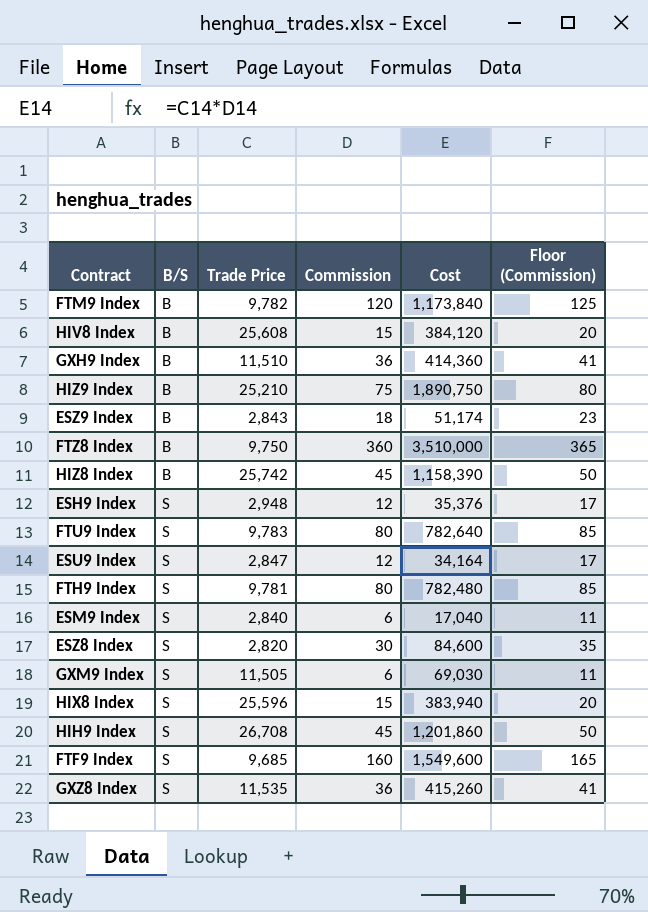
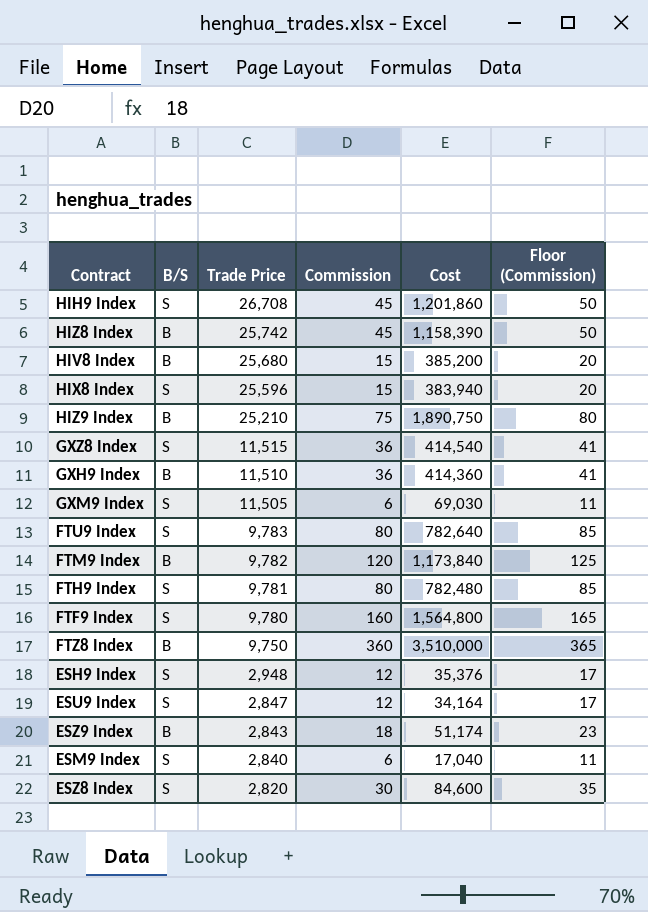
row order: B/S ascending -> Trade Price descending
HIV8 Index | Trade Price: 25,608 -> 25,680
HIV8 Index | Cost: 384,120 -> 385,200
GXZ8 Index | Trade Price: 11,535 -> 11,515
GXZ8 Index | Cost: 415,260 -> 414,540
FTF9 Index | Trade Price: 9,685 -> 9,780
FTF9 Index | Cost: 1,549,600 -> 1,564,800

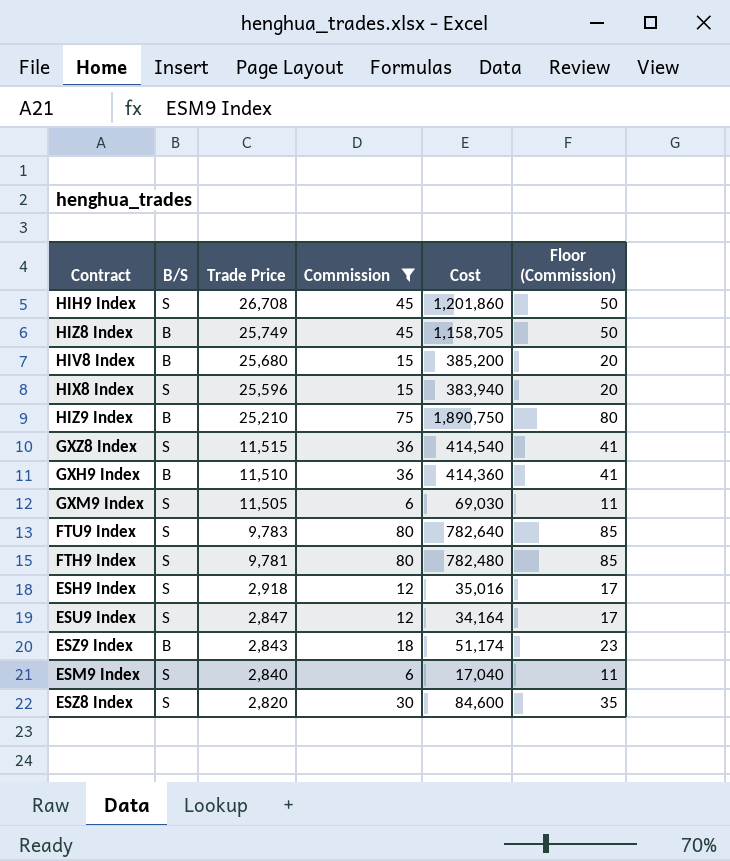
filter: none -> Commission <= 80
HIZ8 Index | Trade Price: 25,742 -> 25,749
HIZ8 Index | Cost: 1,158,390 -> 1,158,705
ESH9 Index | Trade Price: 2,948 -> 2,918
ESH9 Index | Cost: 35,376 -> 35,016

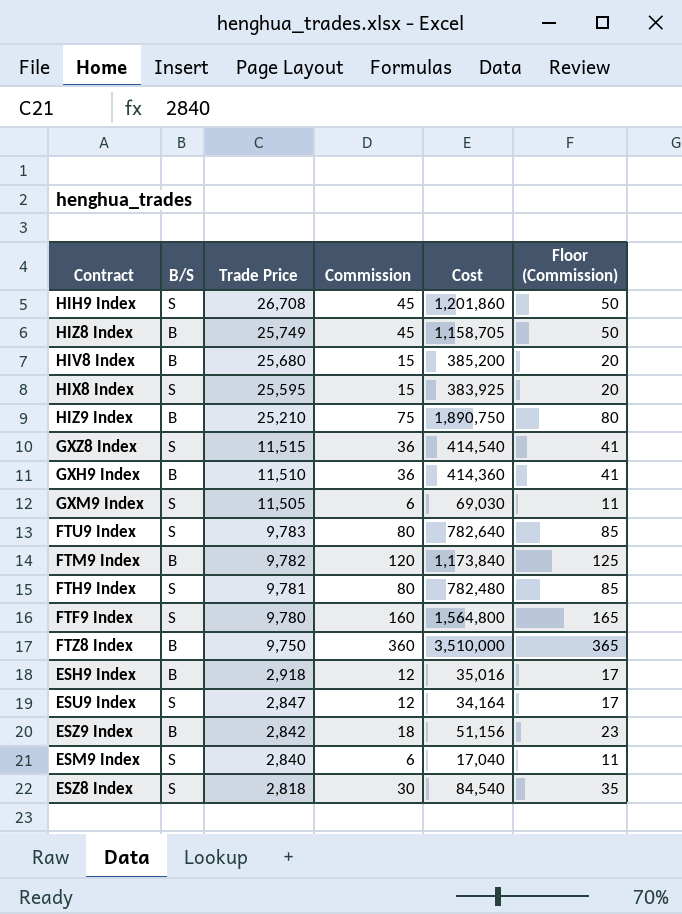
filter: Commission <= 80 -> none
HIX8 Index | Trade Price: 25,596 -> 25,595
HIX8 Index | Cost: 383,940 -> 383,925
ESH9 Index | B/S: S -> B
ESZ9 Index | Trade Price: 2,843 -> 2,842
ESZ9 Index | Cost: 51,174 -> 51,156
ESZ8 Index | Trade Price: 2,820 -> 2,818
ESZ8 Index | Cost: 84,600 -> 84,540

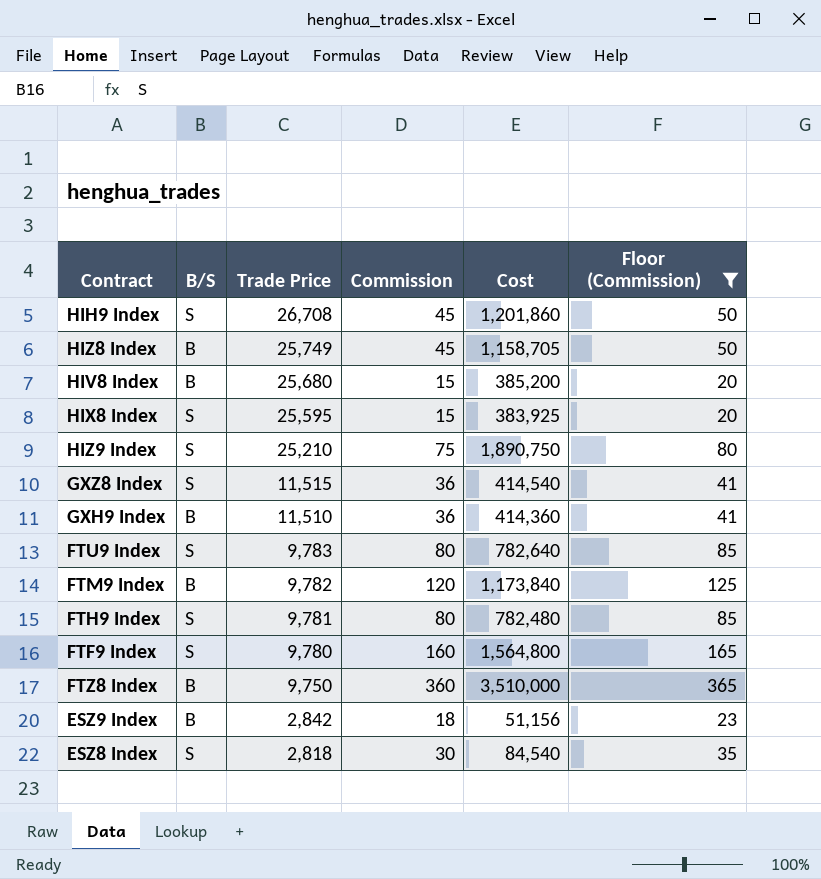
filter: none -> Floor (Commission) >= 20
HIZ9 Index | B/S: B -> S

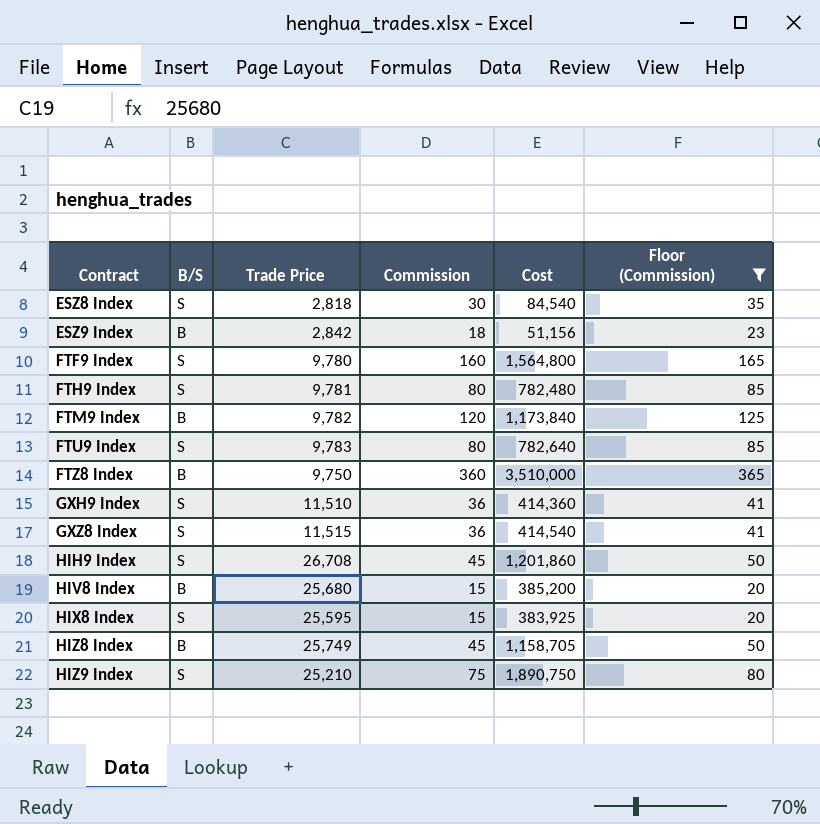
row order: Trade Price descending -> Contract ascending
GXH9 Index | B/S: B -> S

